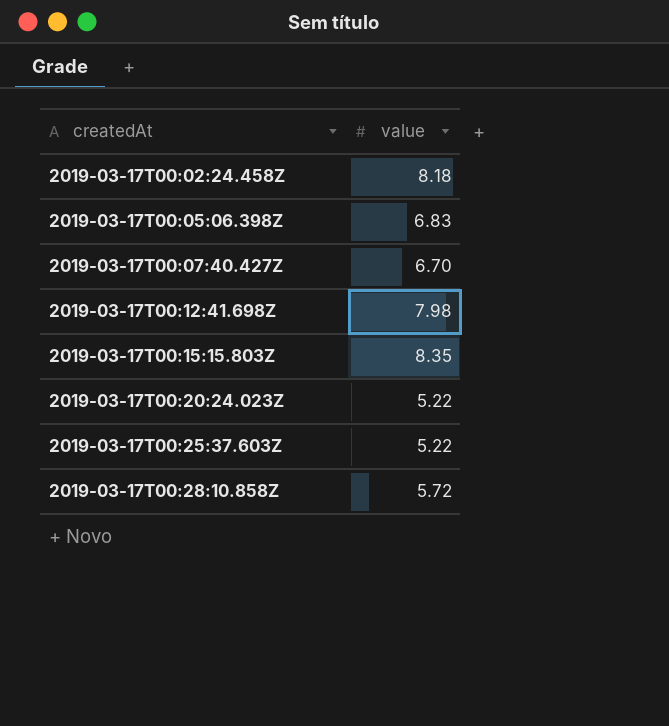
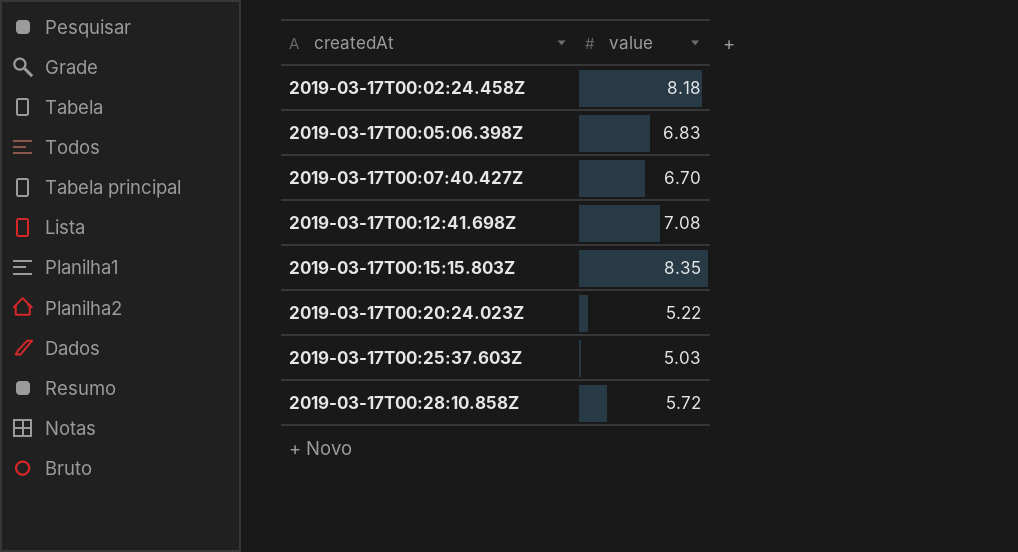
2019-03-17T00:12:41.698Z | value: 7.98 -> 7.08
2019-03-17T00:25:37.603Z | value: 5.22 -> 5.03

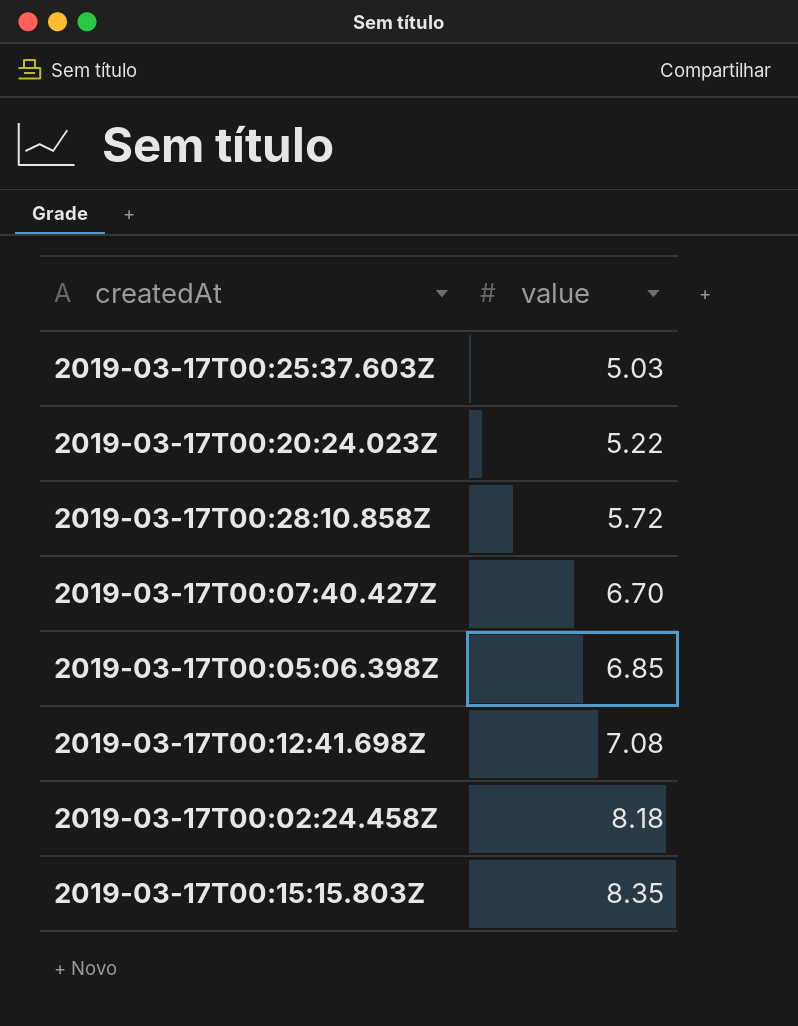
row order: createdAt ascending -> value ascending
2019-03-17T00:05:06.398Z | value: 6.83 -> 6.85

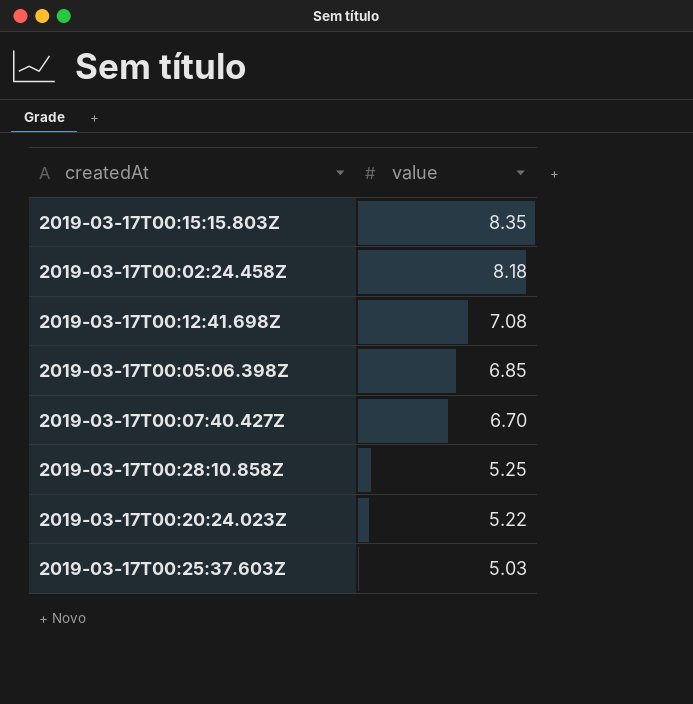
row order: value ascending -> value descending
2019-03-17T00:28:10.858Z | value: 5.72 -> 5.25

